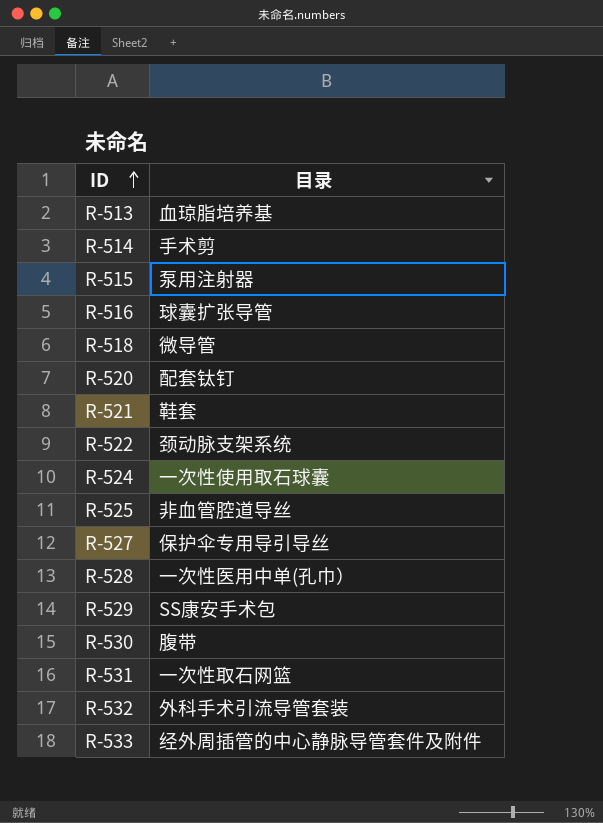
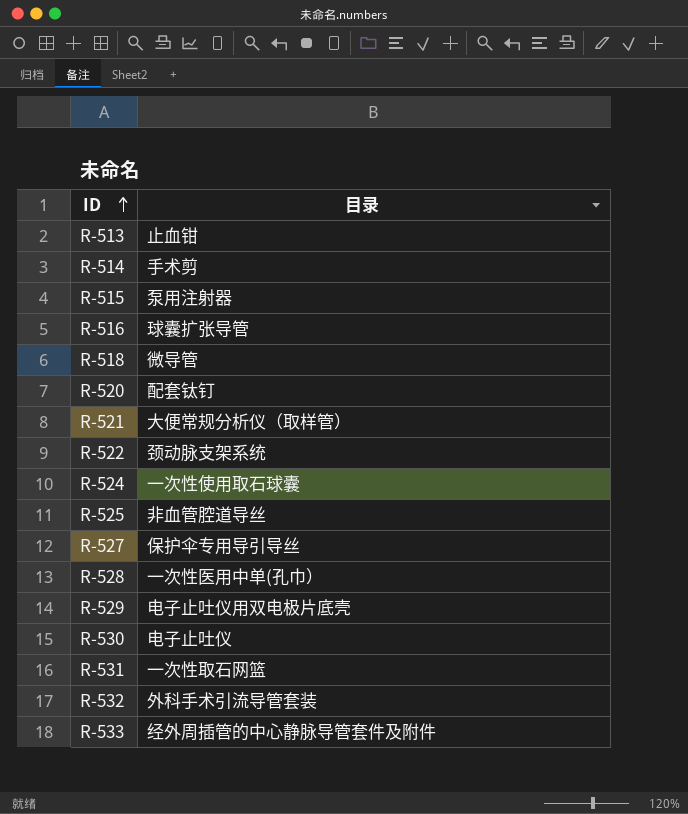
R-513 | 目录: 血琼脂培养基 -> 止血钳
R-521 | 目录: 鞋套 -> 大便常规分析仪（取样管）
R-529 | 目录: SS康安手术包 -> 电子止吐仪用双电极片底壳
R-530 | 目录: 腹带 -> 电子止吐仪

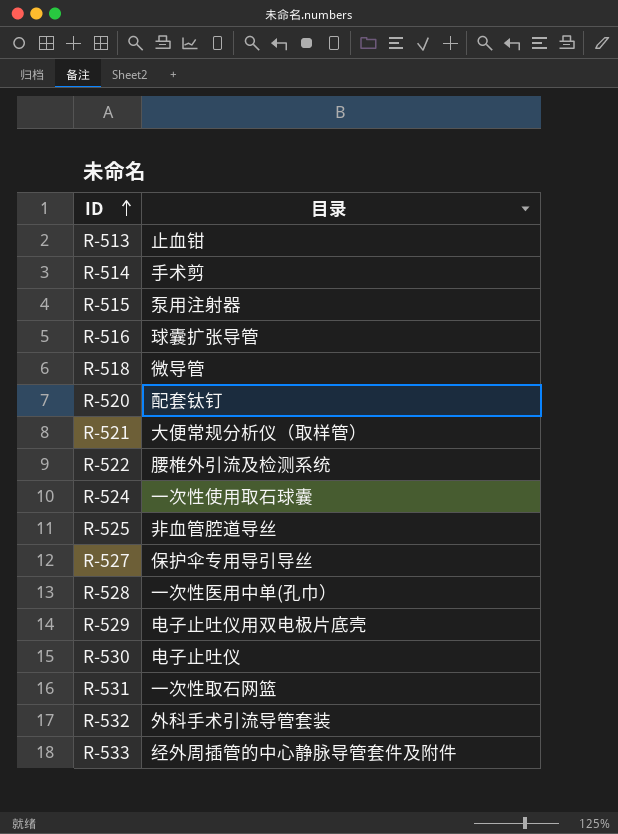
R-522 | 目录: 颈动脉支架系统 -> 腰椎外引流及检测系统

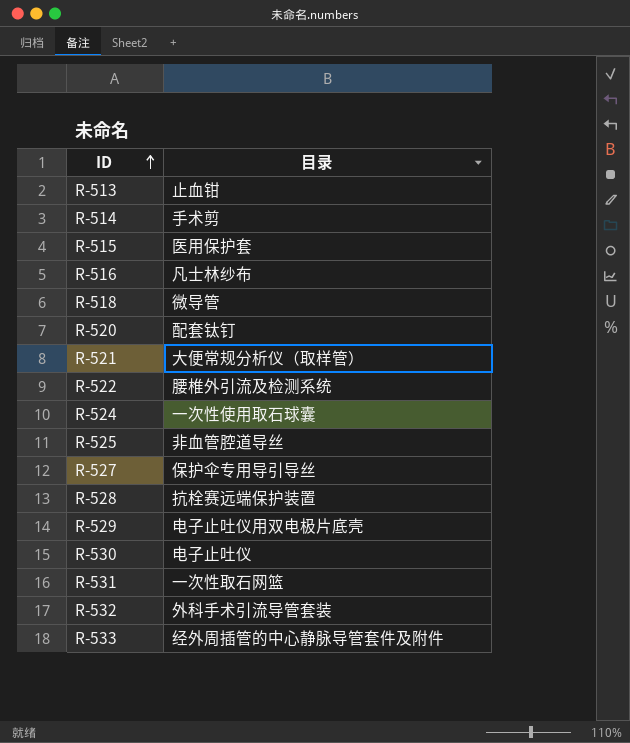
R-515 | 目录: 泵用注射器 -> 医用保护套
R-516 | 目录: 球囊扩张导管 -> 凡士林纱布
R-528 | 目录: 一次性医用中单(孔巾） -> 抗栓赛远端保护装置

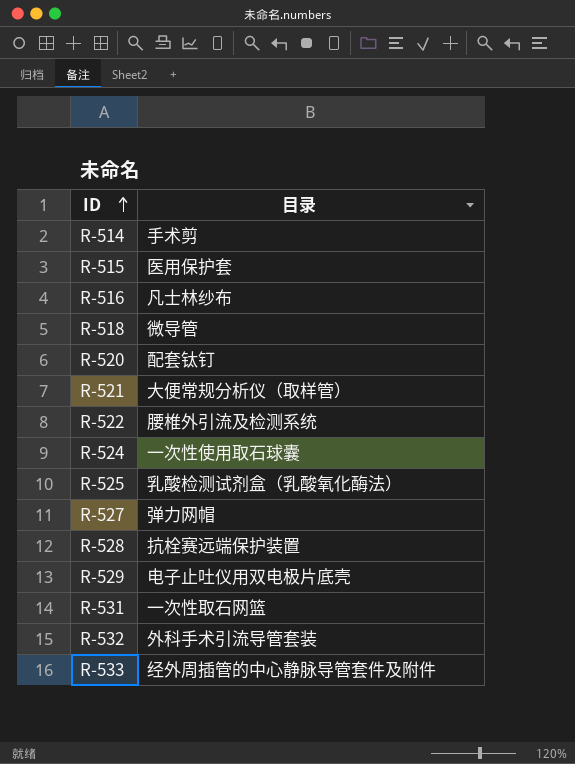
row R-513: 止血钳 -> none
row R-530: 电子止吐仪 -> none
R-525 | 目录: 非血管腔道导丝 -> 乳酸检测试剂盒（乳酸氧化酶法）
R-527 | 目录: 保护伞专用导引导丝 -> 弹力网帽

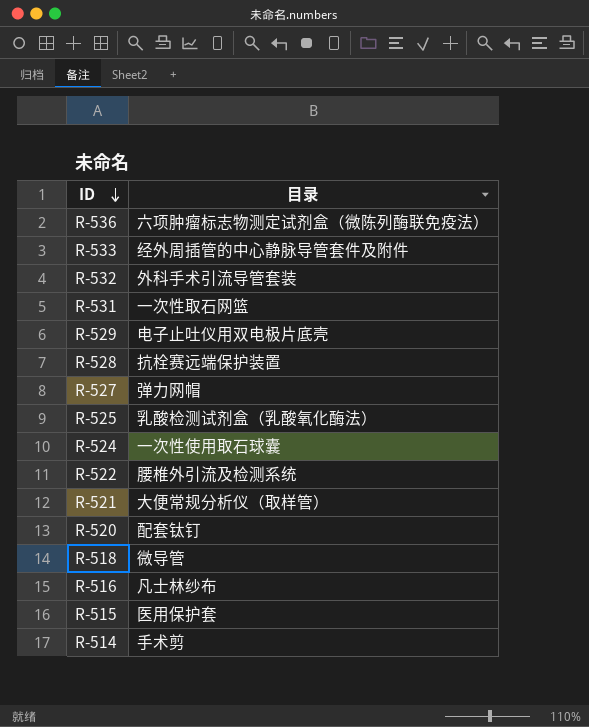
row order: ID ascending -> ID descending
row R-536: none -> 六项肿瘤标志物测定试剂盒（微陈列酶联免疫法）

